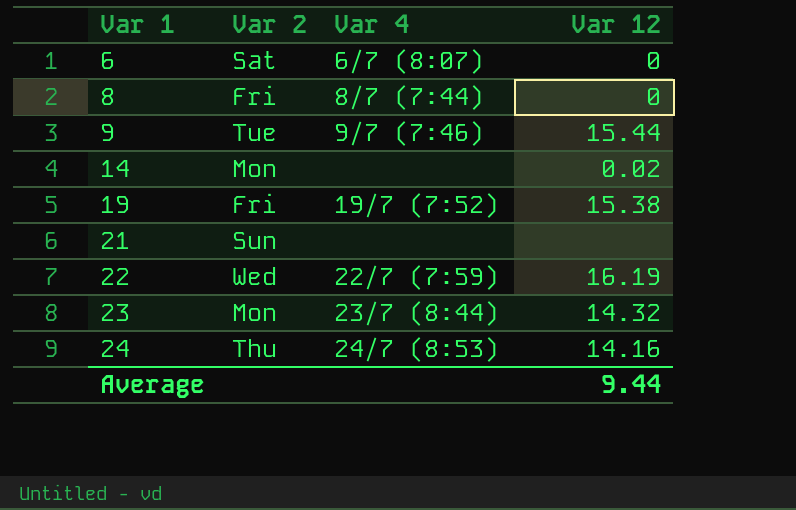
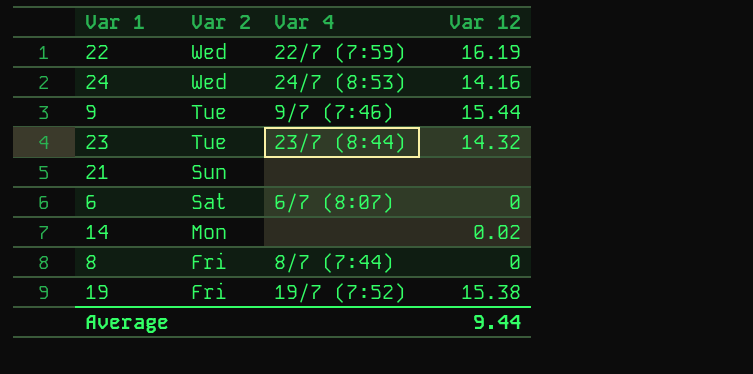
row order: Var 1 ascending -> Var 2 descending
24 | Var 2: Thu -> Wed
23 | Var 2: Mon -> Tue

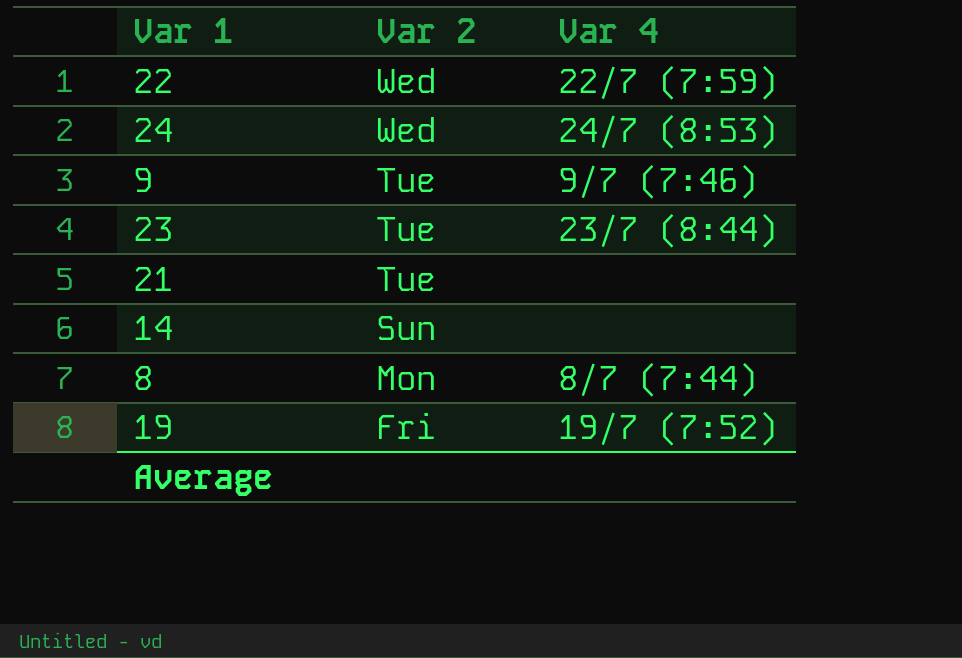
column Var 12 | position: 4 -> none
row 6: Sat | 6/7 (8:07) | 0 -> none
21 | Var 2: Sun -> Tue
14 | Var 2: Mon -> Sun
8 | Var 2: Fri -> Mon

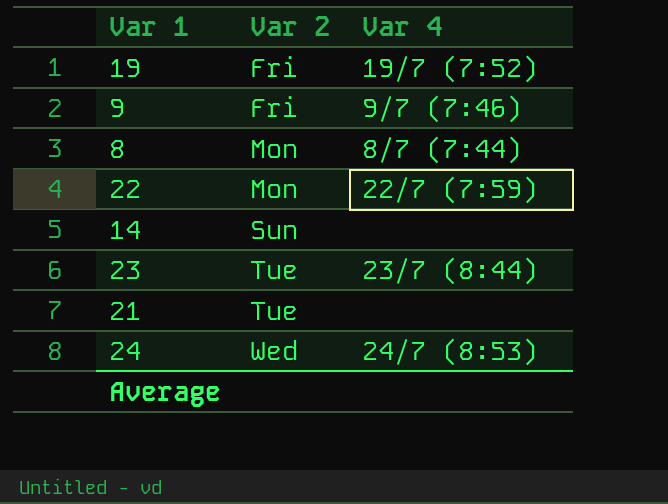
row order: Var 2 descending -> Var 2 ascending
9 | Var 2: Tue -> Fri
22 | Var 2: Wed -> Mon

